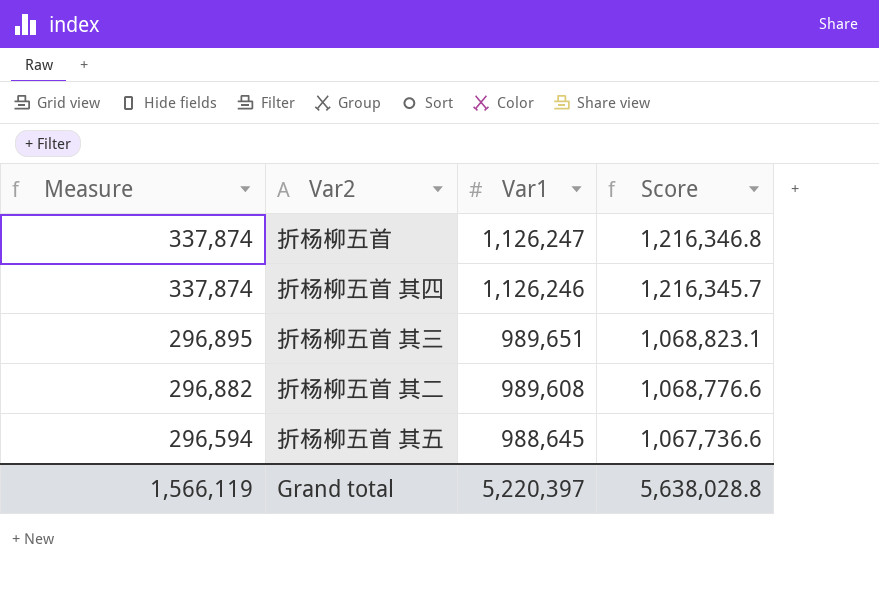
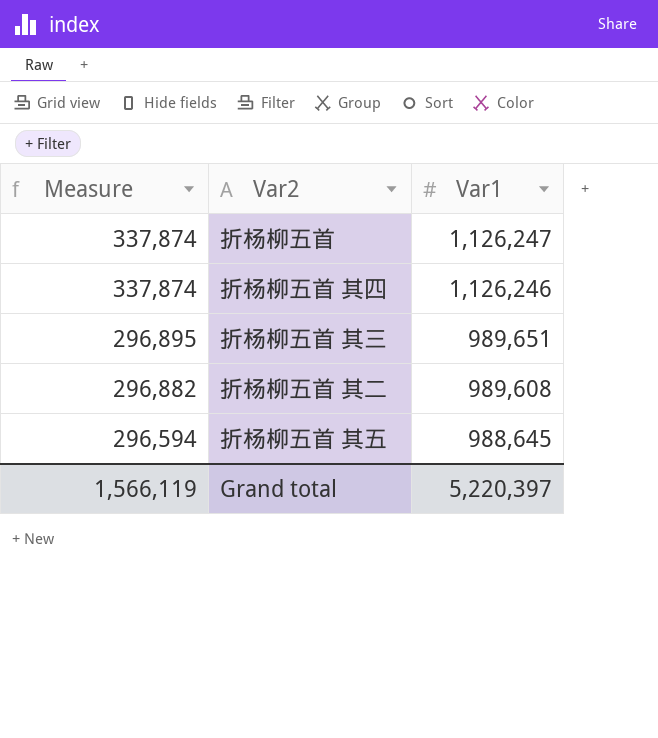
column Score | formula: [Var1] * 1.08 -> none

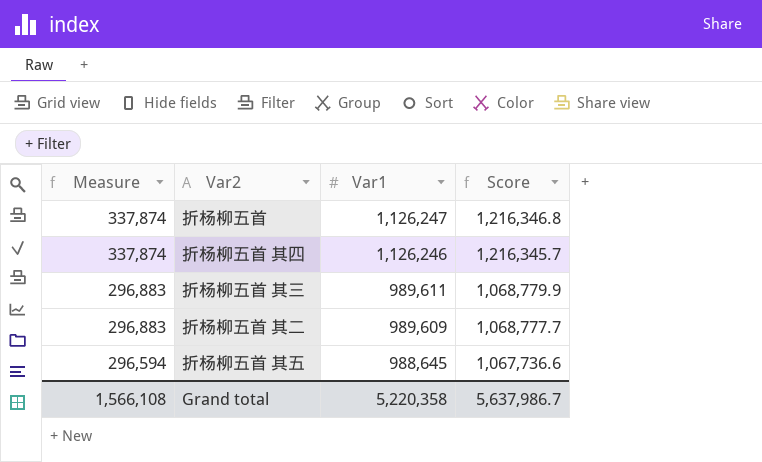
column Score | formula: none -> [Var1] * 1.08
折杨柳五首 其三 | Measure: 296,895 -> 296,883
折杨柳五首 其三 | Var1: 989,651 -> 989,611
折杨柳五首 其二 | Measure: 296,882 -> 296,883
折杨柳五首 其二 | Var1: 989,608 -> 989,609
Grand total | Measure: 1,566,119 -> 1,566,108
Grand total | Var1: 5,220,397 -> 5,220,358

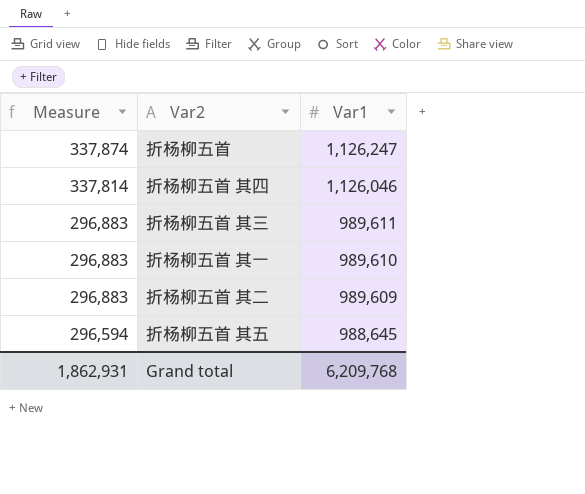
column Score | formula: [Var1] * 1.08 -> none
折杨柳五首 其四 | Measure: 337,874 -> 337,814
折杨柳五首 其四 | Var1: 1,126,246 -> 1,126,046
row 折杨柳五首 其一: none -> 296,883 | 989,610
Grand total | Measure: 1,566,108 -> 1,862,931
Grand total | Var1: 5,220,358 -> 6,209,768

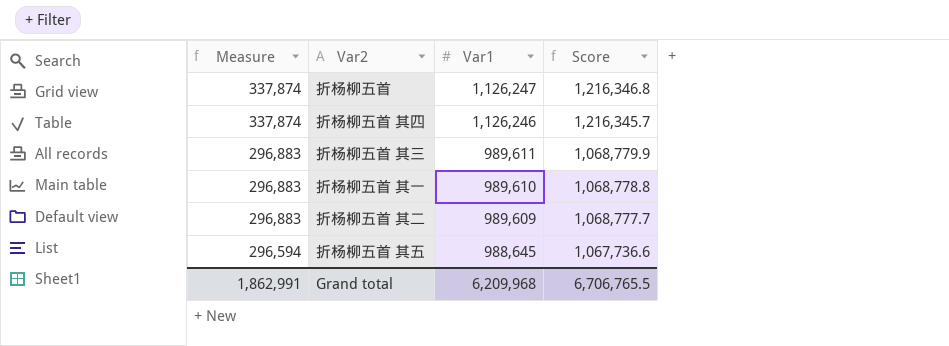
column Score | formula: none -> [Var1] * 1.08
折杨柳五首 其四 | Measure: 337,814 -> 337,874
折杨柳五首 其四 | Var1: 1,126,046 -> 1,126,246
Grand total | Measure: 1,862,931 -> 1,862,991
Grand total | Var1: 6,209,768 -> 6,209,968

